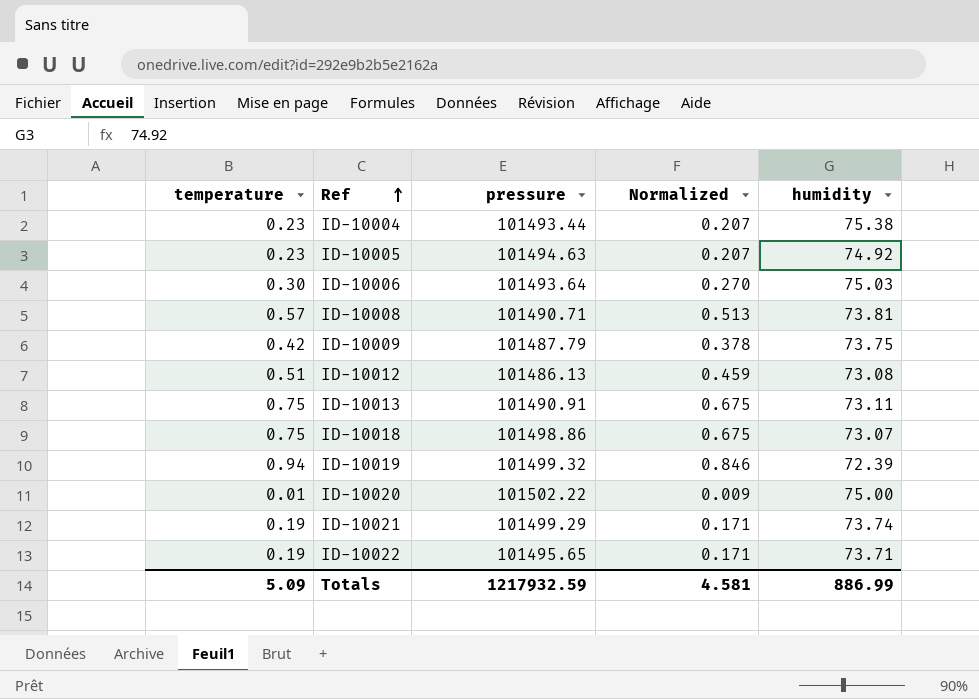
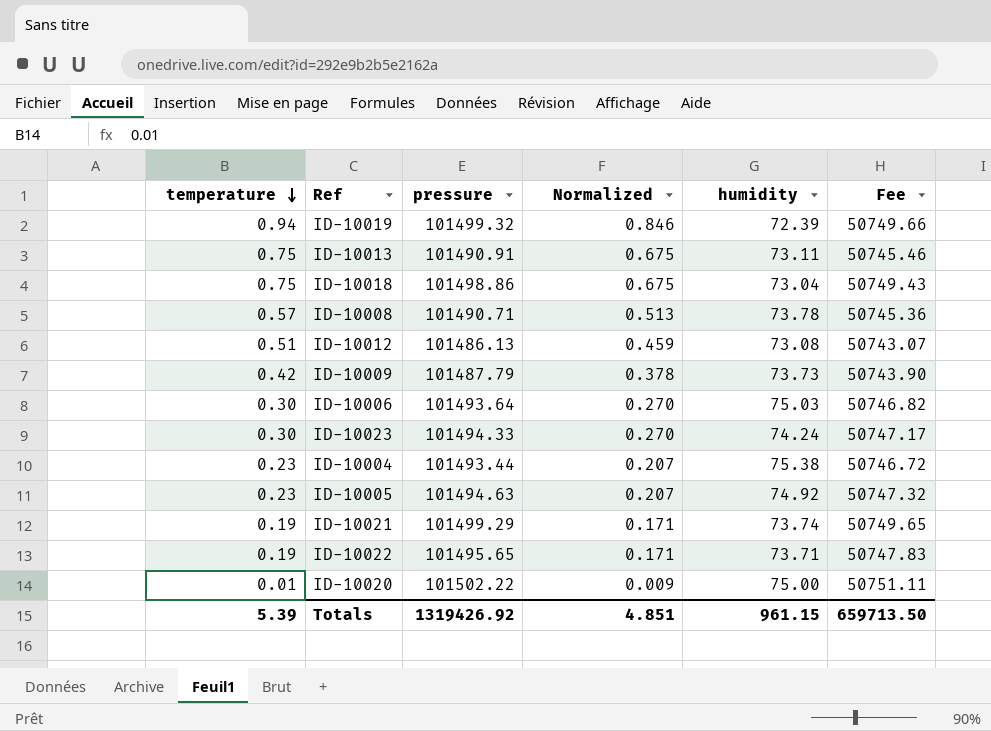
row order: Ref ascending -> temperature descending
column Fee | formula: none -> [pressure] * 0.5
ID-10018 | humidity: 73.07 -> 73.04
ID-10008 | humidity: 73.81 -> 73.78
ID-10009 | humidity: 73.75 -> 73.73
row ID-10023: none -> 0.30 | 101494.33 | 0.270 | 74.24 | 50747.17
Totals | temperature: 5.09 -> 5.39
Totals | pressure: 1217932.59 -> 1319426.92
Totals | Normalized: 4.581 -> 4.851
Totals | humidity: 886.99 -> 961.15

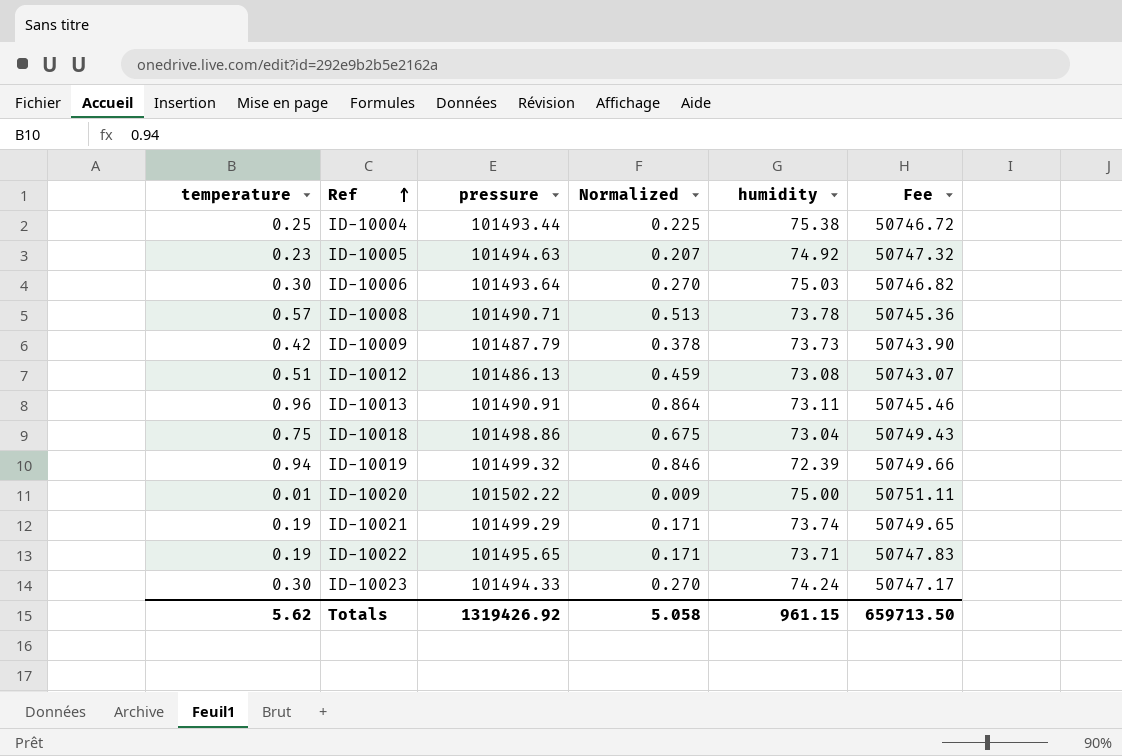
row order: temperature descending -> Ref ascending
ID-10004 | temperature: 0.23 -> 0.25
ID-10004 | Normalized: 0.207 -> 0.225
ID-10013 | temperature: 0.75 -> 0.96
ID-10013 | Normalized: 0.675 -> 0.864
Totals | temperature: 5.39 -> 5.62
Totals | Normalized: 4.851 -> 5.058

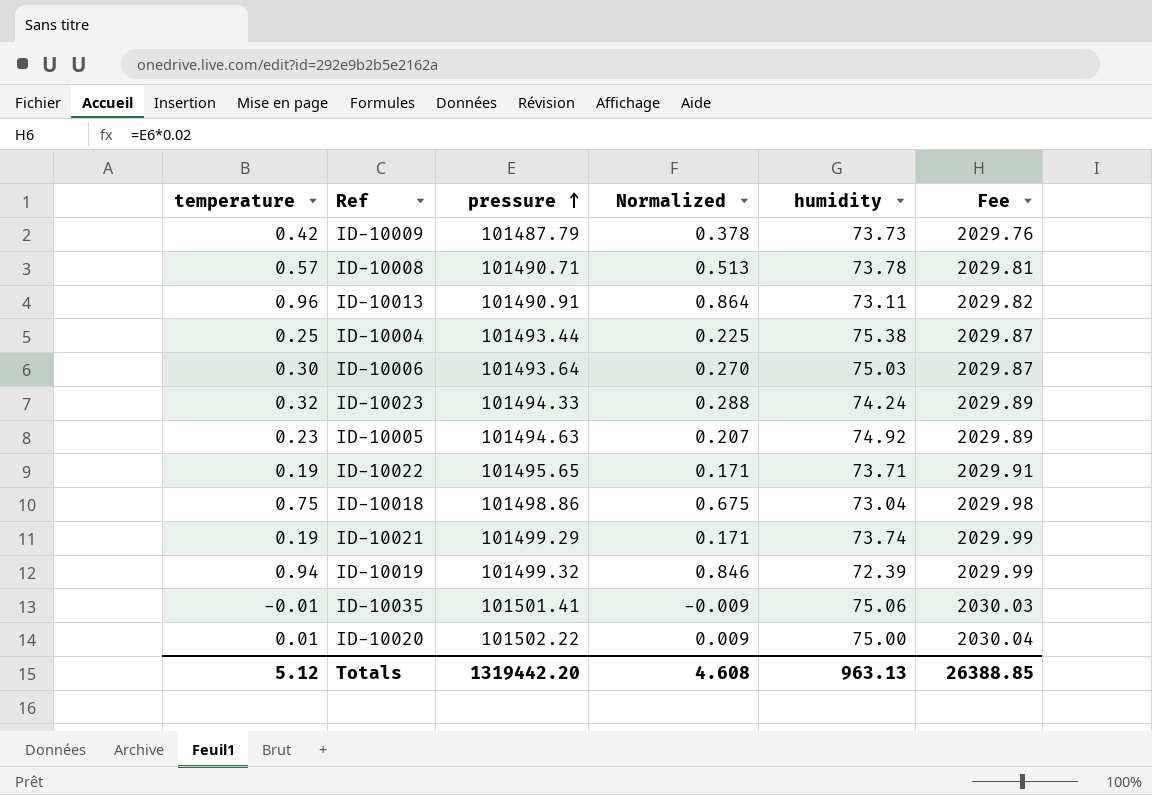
row order: Ref ascending -> pressure ascending
column Fee | formula: [pressure] * 0.5 -> [pressure] * 0.02
row ID-10012: 0.51 | 101486.13 | 0.459 | 73.08 | 50743.07 -> none
ID-10023 | temperature: 0.30 -> 0.32
ID-10023 | Normalized: 0.270 -> 0.288
row ID-10035: none -> -0.01 | 101501.41 | -0.009 | 75.06 | 2030.03
Totals | temperature: 5.62 -> 5.12
Totals | pressure: 1319426.92 -> 1319442.20
Totals | Normalized: 5.058 -> 4.608
Totals | humidity: 961.15 -> 963.13
Totals | Fee: 659713.50 -> 26388.85

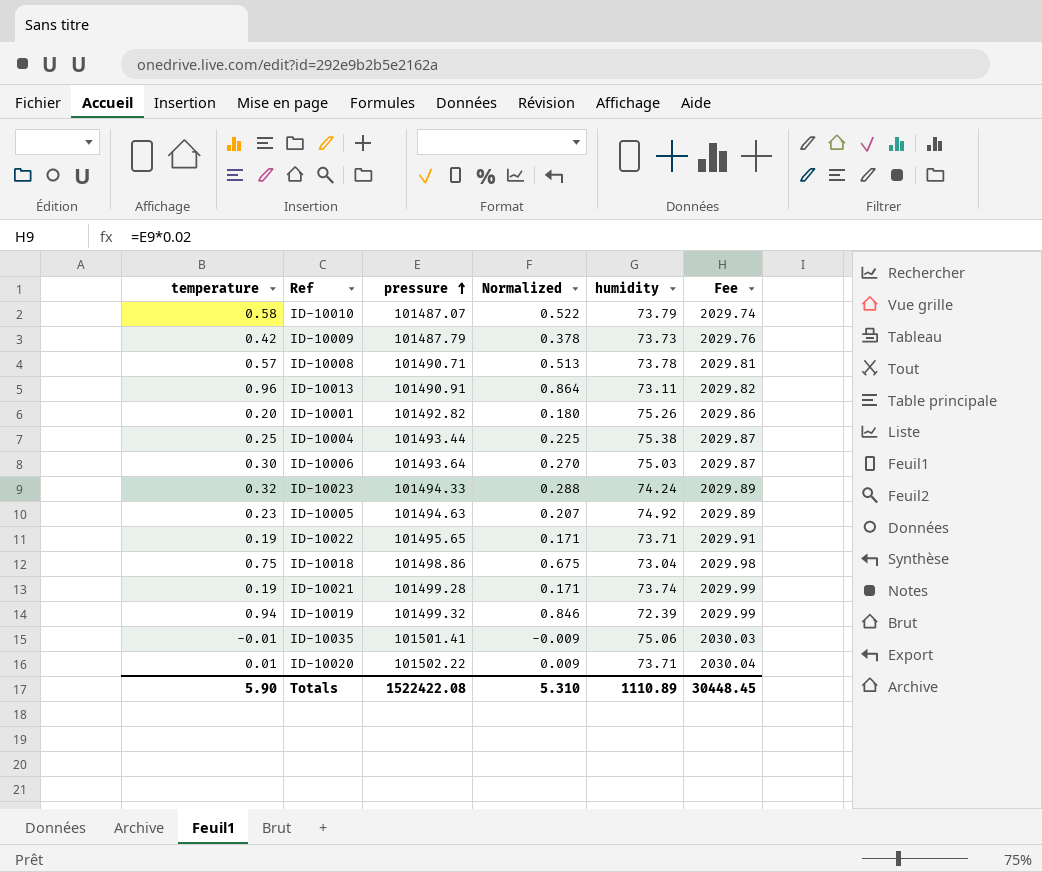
row ID-10010: none -> 0.58 | 101487.07 | 0.522 | 73.79 | 2029.74
row ID-10001: none -> 0.20 | 101492.82 | 0.180 | 75.26 | 2029.86
ID-10021 | pressure: 101499.29 -> 101499.28
ID-10020 | humidity: 75.00 -> 73.71
Totals | temperature: 5.12 -> 5.90
Totals | pressure: 1319442.20 -> 1522422.08
Totals | Normalized: 4.608 -> 5.310
Totals | humidity: 963.13 -> 1110.89
Totals | Fee: 26388.85 -> 30448.45

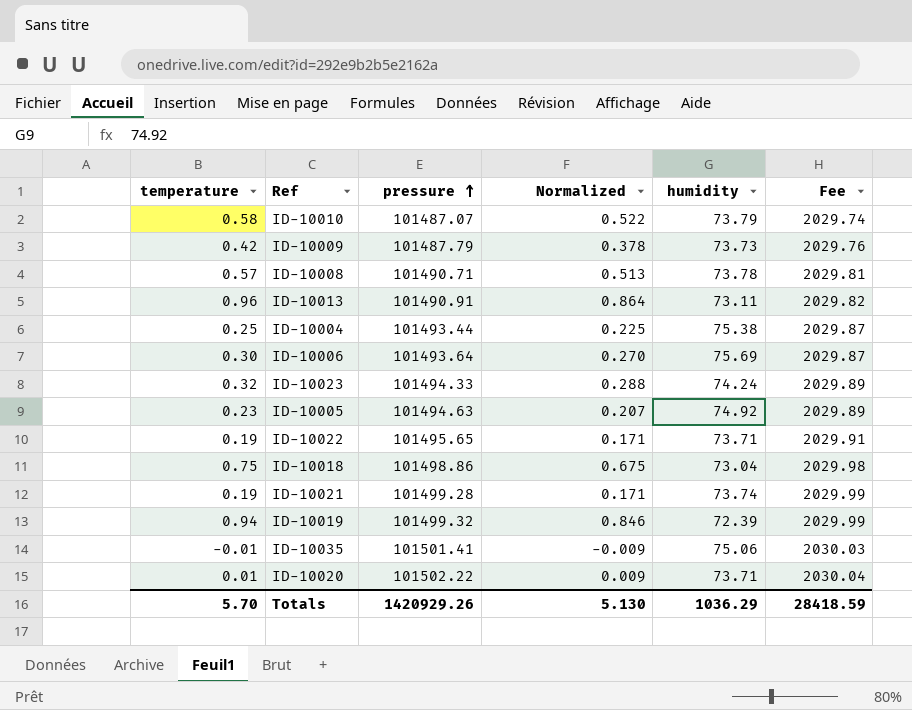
row ID-10001: 0.20 | 101492.82 | 0.180 | 75.26 | 2029.86 -> none
ID-10006 | humidity: 75.03 -> 75.69
Totals | temperature: 5.90 -> 5.70
Totals | pressure: 1522422.08 -> 1420929.26
Totals | Normalized: 5.310 -> 5.130
Totals | humidity: 1110.89 -> 1036.29
Totals | Fee: 30448.45 -> 28418.59

